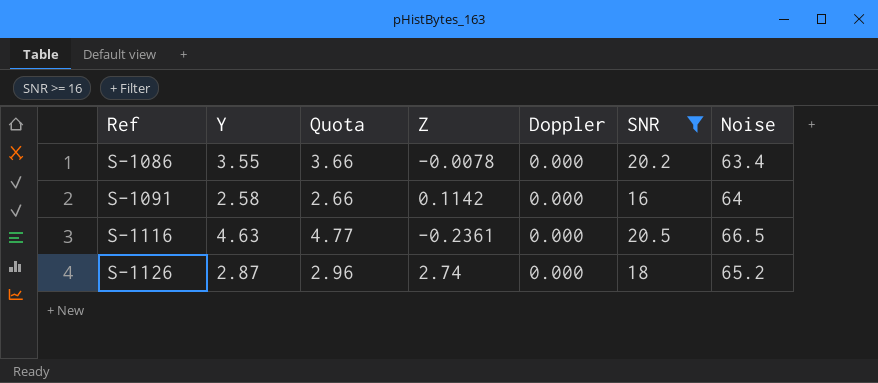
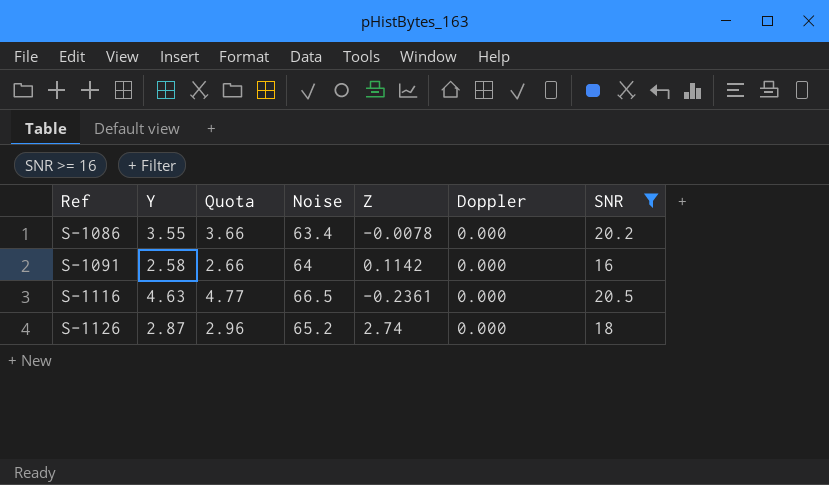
column Noise | position: 7 -> 4

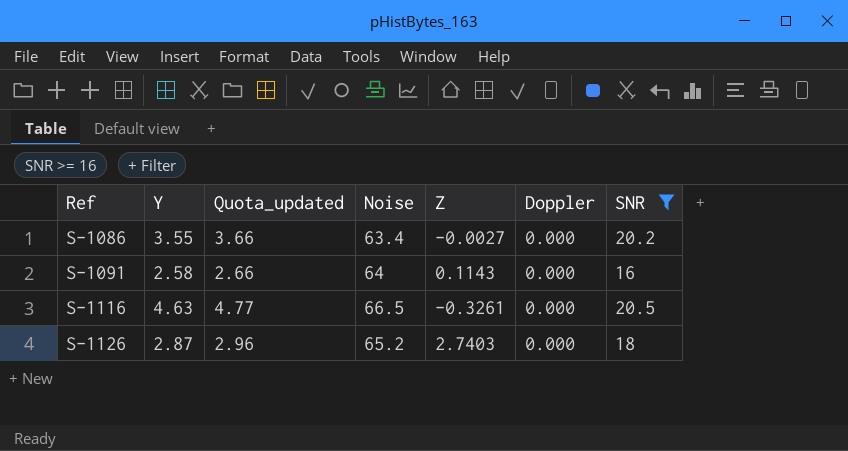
column name: Quota -> Quota_updated
S-1086 | Z: -0.0078 -> -0.0027
S-1091 | Z: 0.1142 -> 0.1143
S-1116 | Z: -0.2361 -> -0.3261
S-1126 | Z: 2.74 -> 2.7403

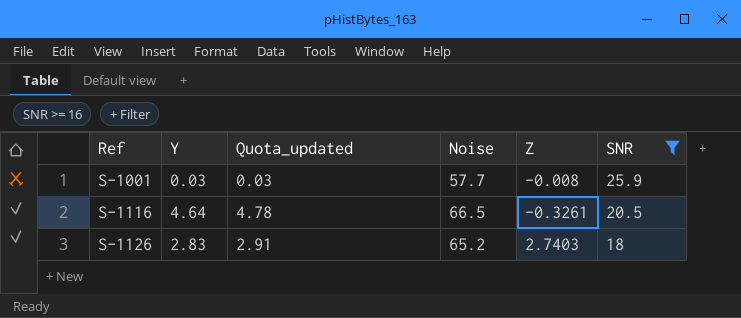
column Doppler | position: 6 -> none
row S-1086: 3.55 | 3.66 | 63.4 | -0.0027 | 0.000 | 20.2 -> none
row S-1091: 2.58 | 2.66 | 64 | 0.1143 | 0.000 | 16 -> none
row S-1001: none -> 0.03 | 0.03 | 57.7 | -0.008 | 25.9
S-1116 | Y: 4.63 -> 4.64
S-1116 | Quota_updated: 4.77 -> 4.78
S-1126 | Y: 2.87 -> 2.83
S-1126 | Quota_updated: 2.96 -> 2.91

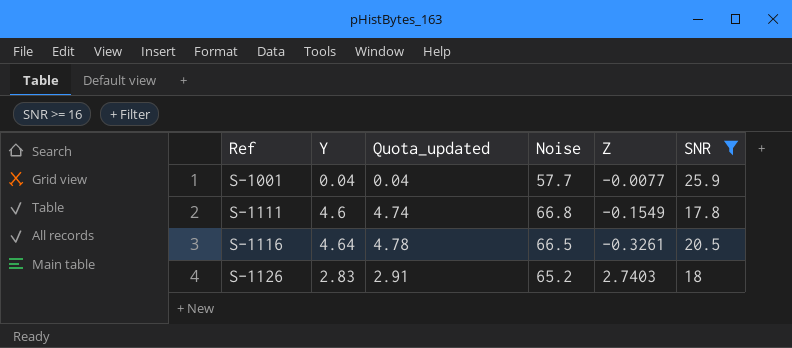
S-1001 | Y: 0.03 -> 0.04
S-1001 | Quota_updated: 0.03 -> 0.04
S-1001 | Z: -0.008 -> -0.0077
row S-1111: none -> 4.6 | 4.74 | 66.8 | -0.1549 | 17.8

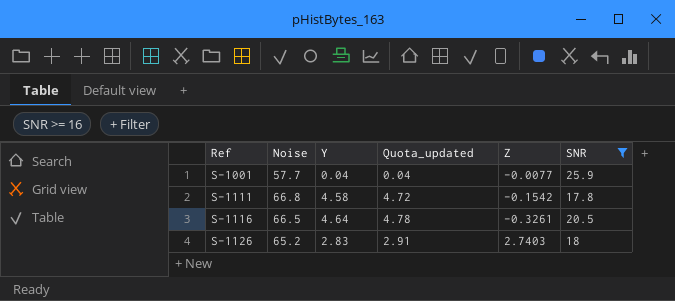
column Noise | position: 4 -> 2
S-1111 | Y: 4.6 -> 4.58
S-1111 | Quota_updated: 4.74 -> 4.72
S-1111 | Z: -0.1549 -> -0.1542

